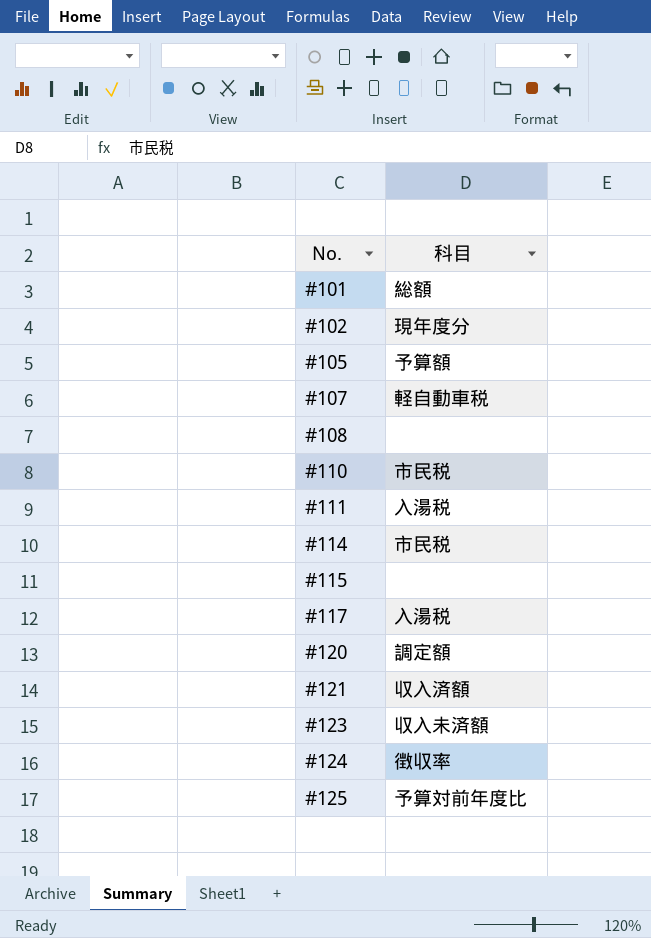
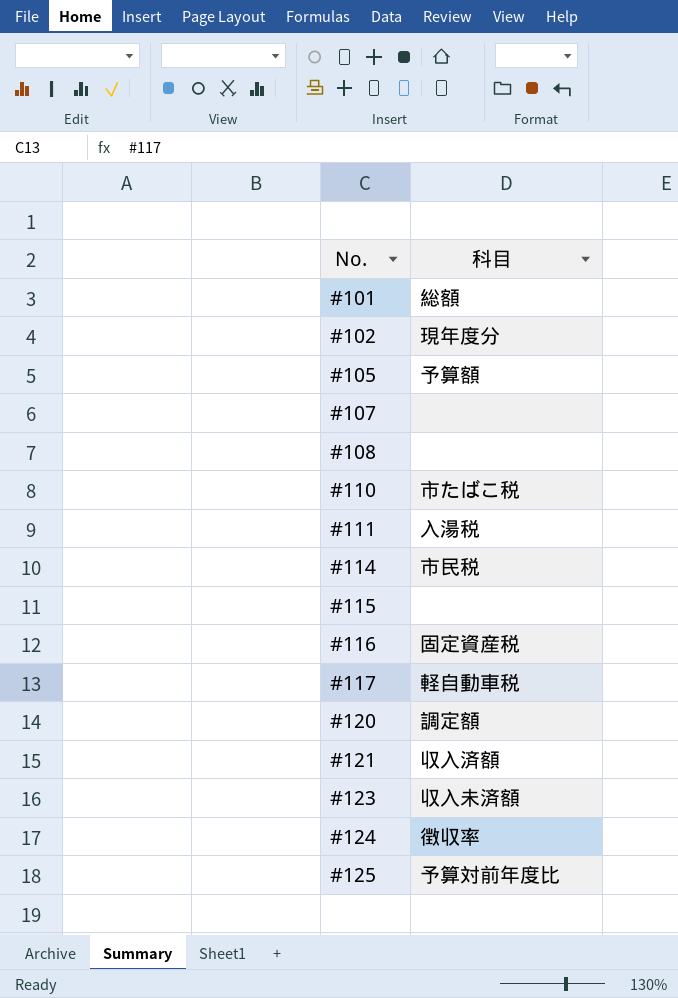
#107 | 科目: 軽自動車税 -> none
#110 | 科目: 市民税 -> 市たばこ税
row #116: none -> 固定資産税
#117 | 科目: 入湯税 -> 軽自動車税

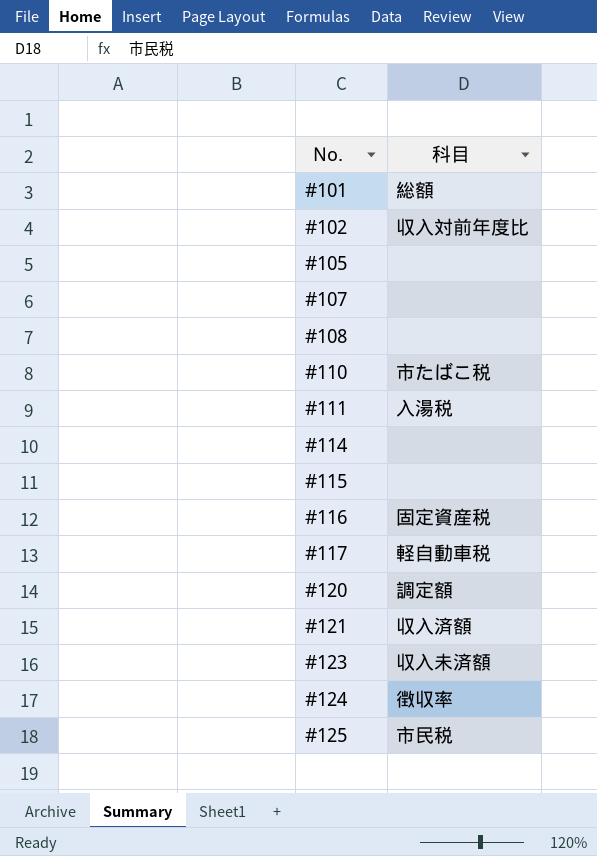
#102 | 科目: 現年度分 -> 収入対前年度比
#105 | 科目: 予算額 -> none
#114 | 科目: 市民税 -> none
#125 | 科目: 予算対前年度比 -> 市民税

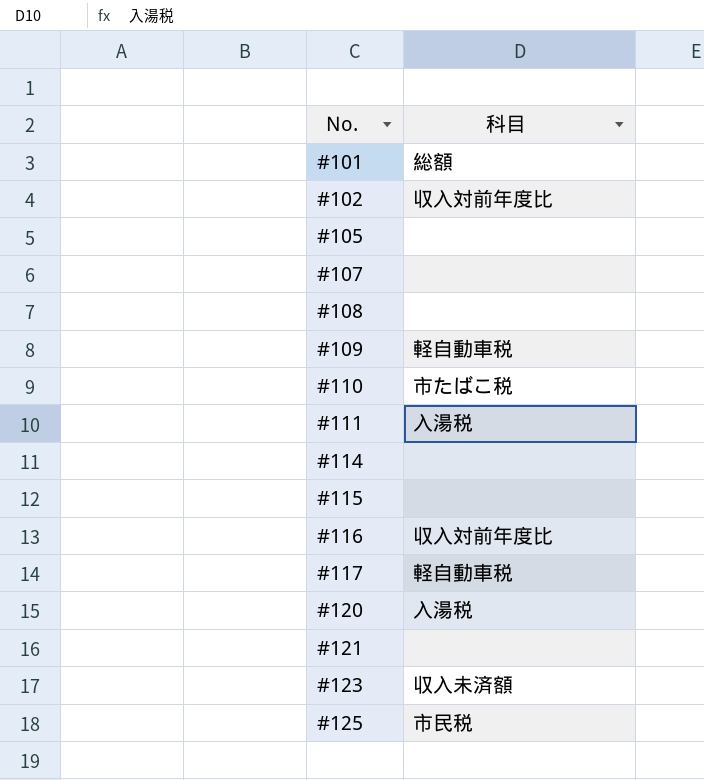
row #124: 徴収率 -> none
row #109: none -> 軽自動車税
#116 | 科目: 固定資産税 -> 収入対前年度比
#120 | 科目: 調定額 -> 入湯税
#121 | 科目: 収入済額 -> none

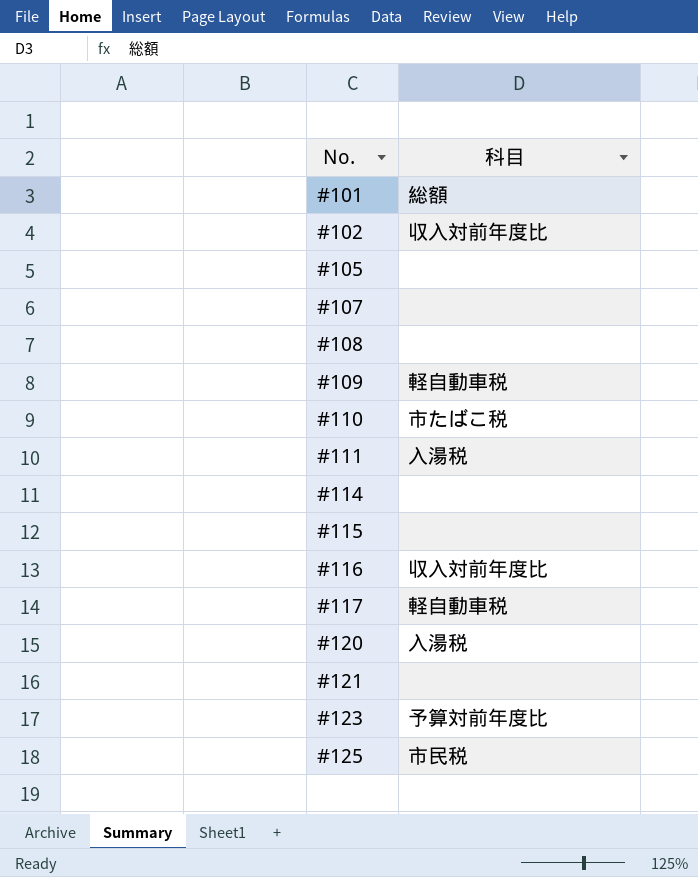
#123 | 科目: 収入未済額 -> 予算対前年度比

